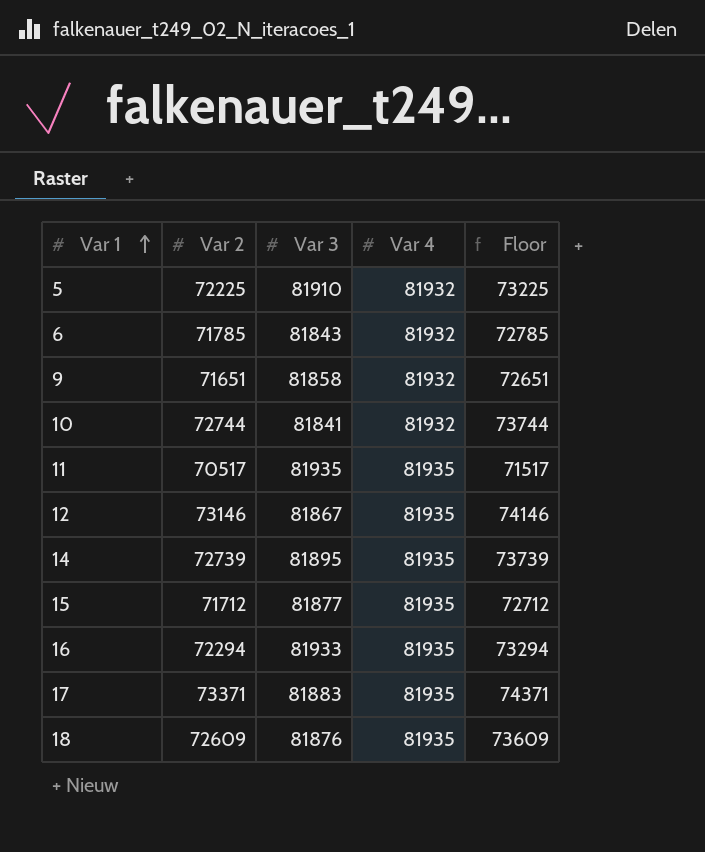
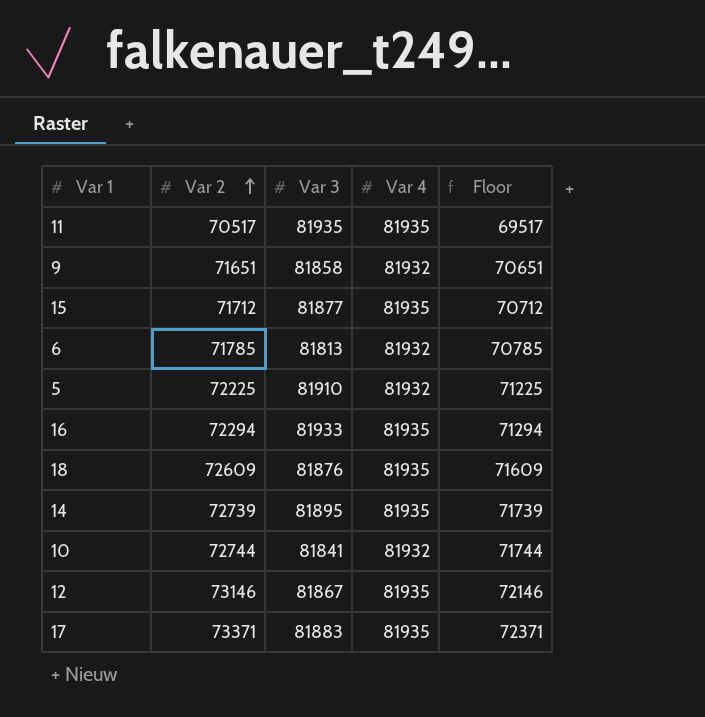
row order: Var 1 ascending -> Var 2 ascending
column Floor | formula: [Var 2] + 1000 -> [Var 2] - 1000
6 | Var 3: 81843 -> 81813

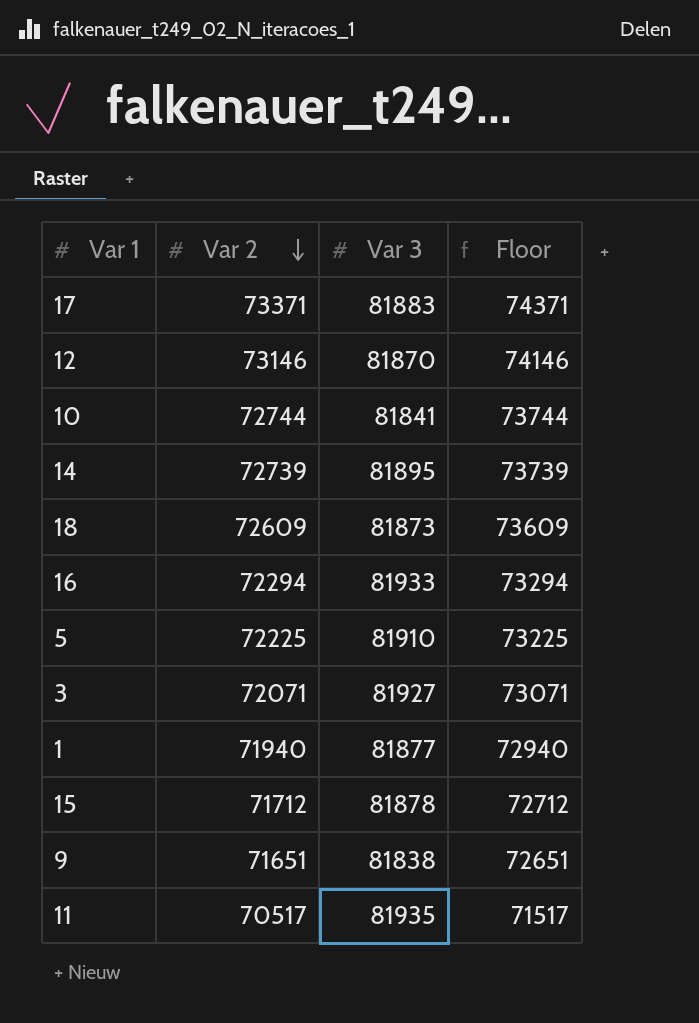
row order: Var 2 ascending -> Var 2 descending
column Var 4 | position: 4 -> none
column Floor | formula: [Var 2] - 1000 -> [Var 2] + 1000
row 6: 71785 | 81813 | 81932 | 70785 -> none
12 | Var 3: 81867 -> 81870
18 | Var 3: 81876 -> 81873
row 3: none -> 72071 | 81927 | 73071
row 1: none -> 71940 | 81877 | 72940
15 | Var 3: 81877 -> 81878
9 | Var 3: 81858 -> 81838

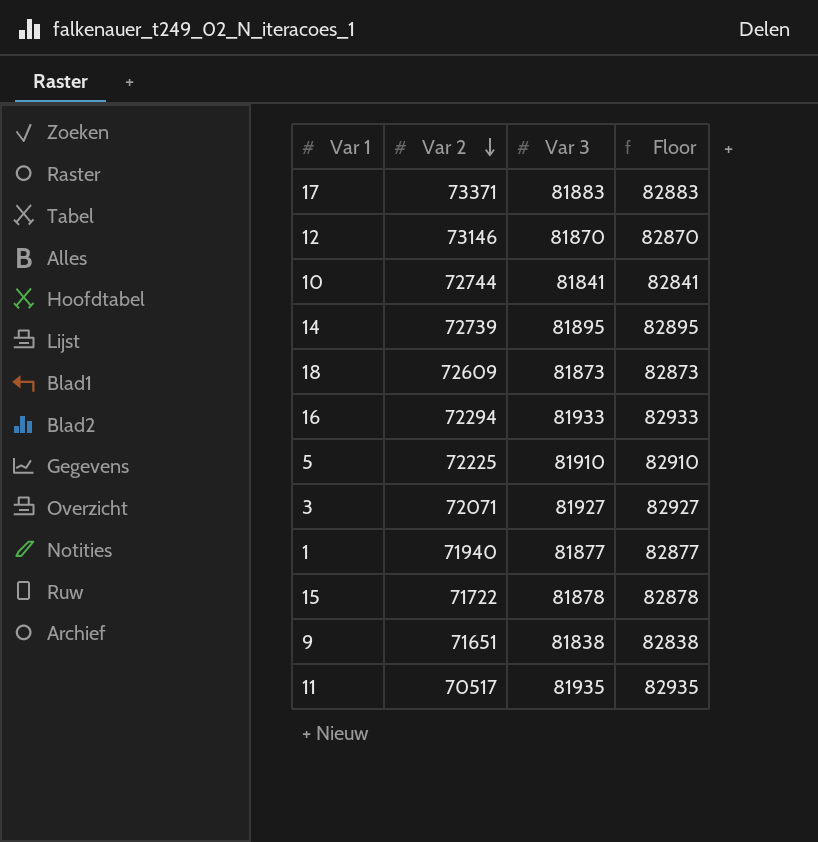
column Floor | formula: [Var 2] + 1000 -> [Var 3] + 1000
15 | Var 2: 71712 -> 71722

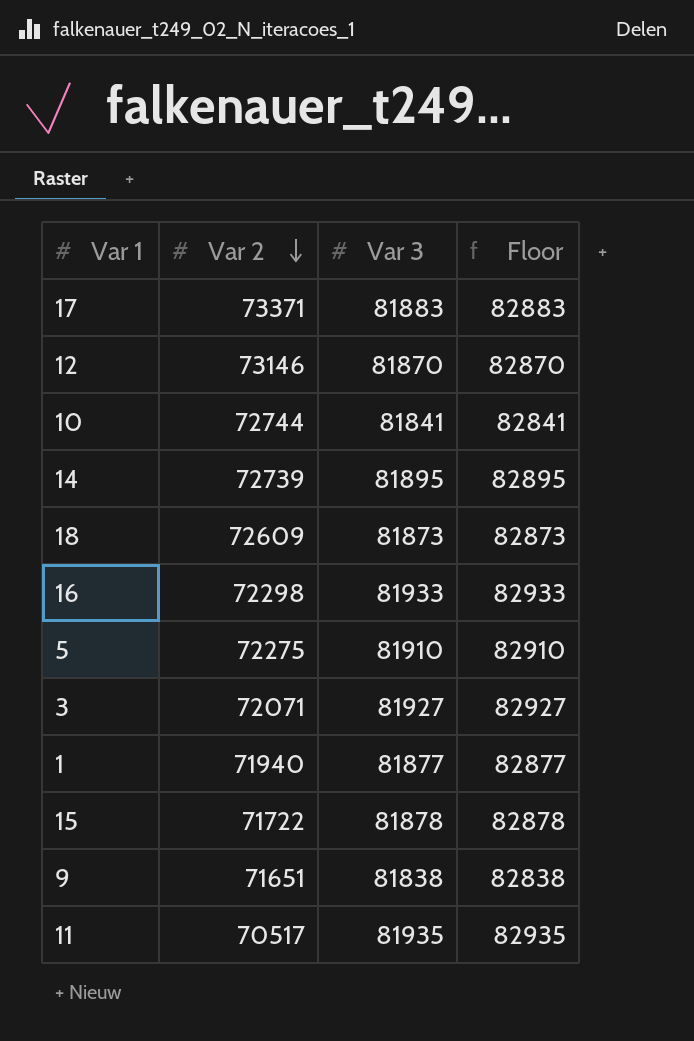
16 | Var 2: 72294 -> 72298
5 | Var 2: 72225 -> 72275

